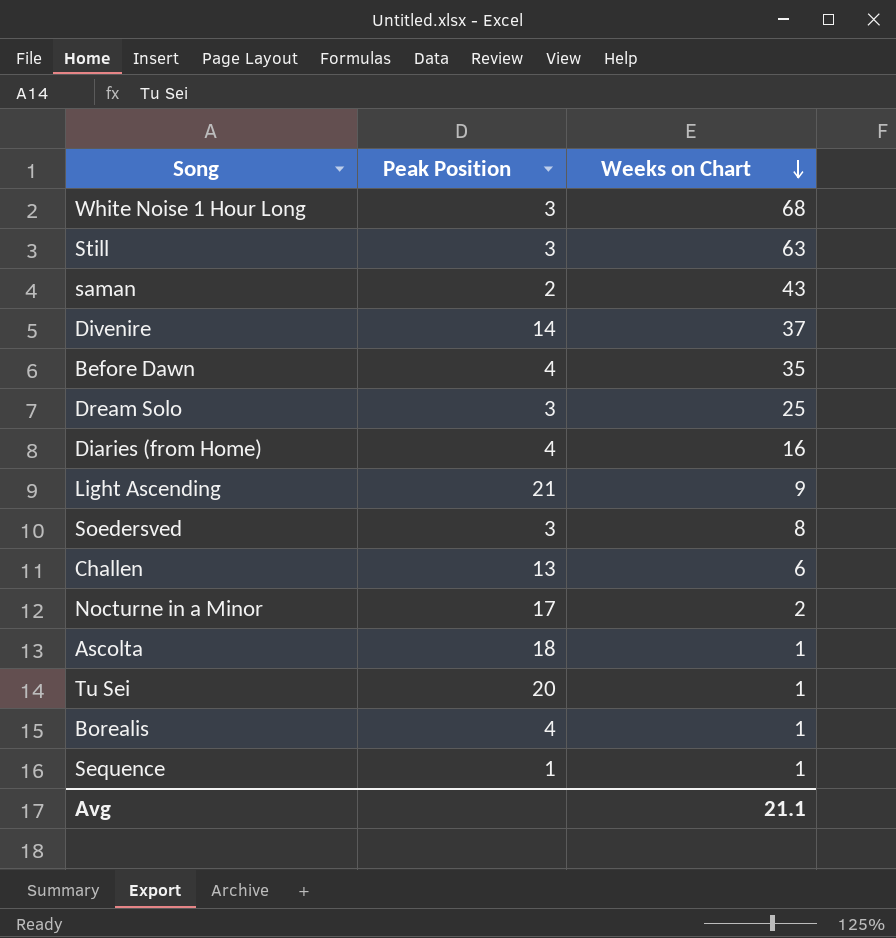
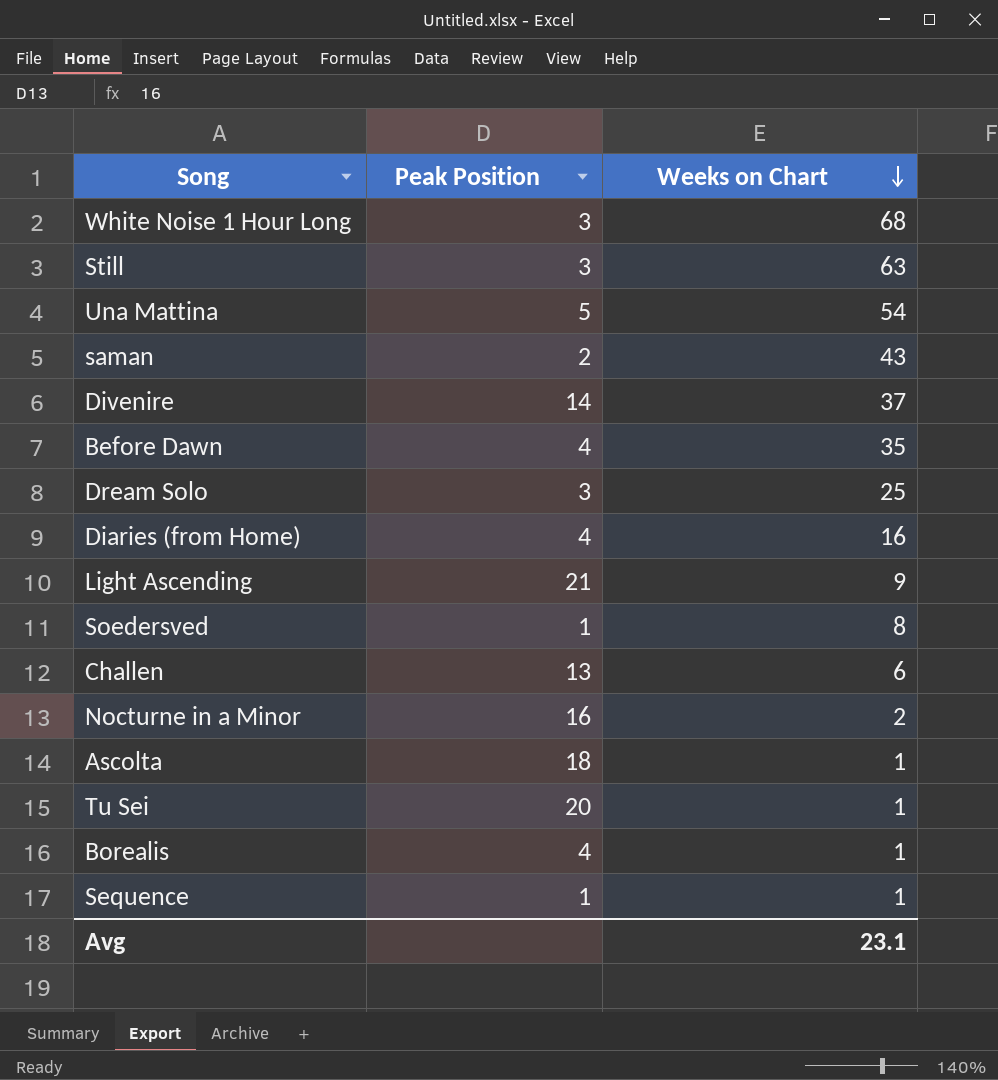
row Una Mattina: none -> 5 | 54
Soedersved | Peak Position: 3 -> 1
Nocturne in a Minor | Peak Position: 17 -> 16
Avg | Weeks on Chart: 21.1 -> 23.1

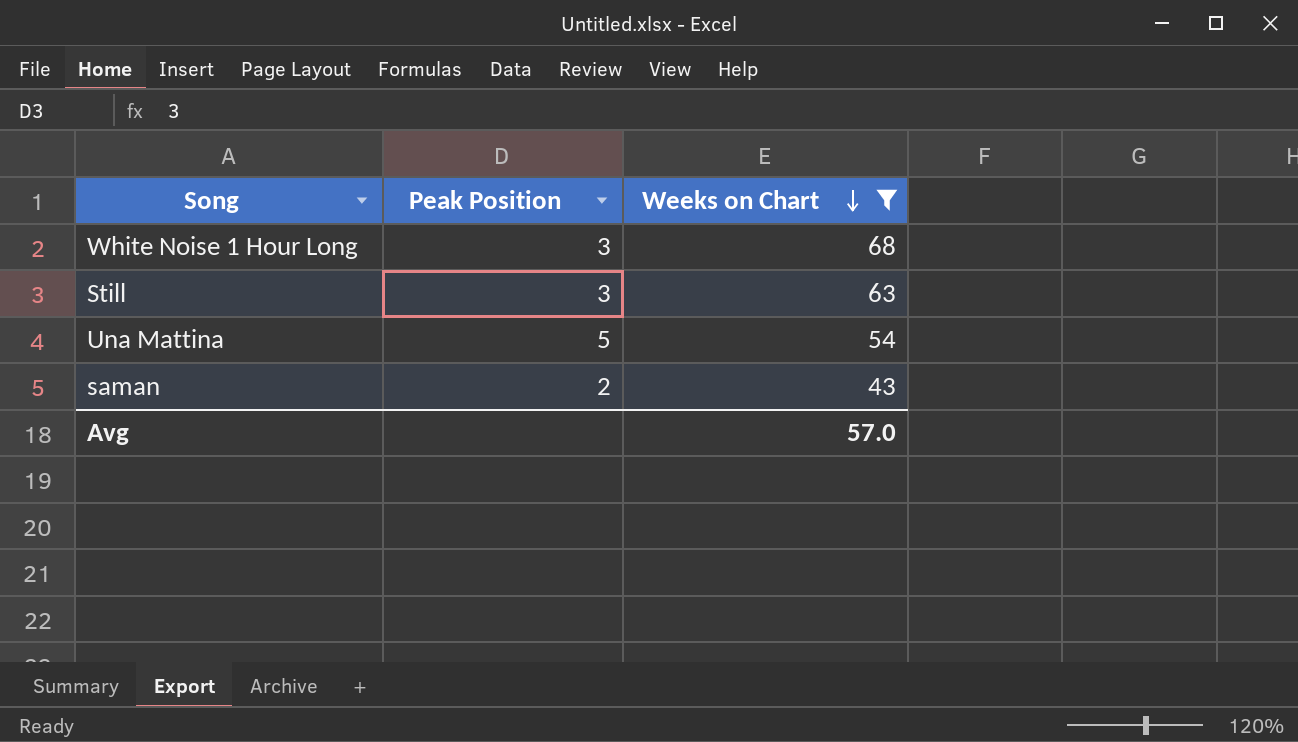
filter: none -> Weeks on Chart >= 43
Avg | Weeks on Chart: 23.1 -> 57.0

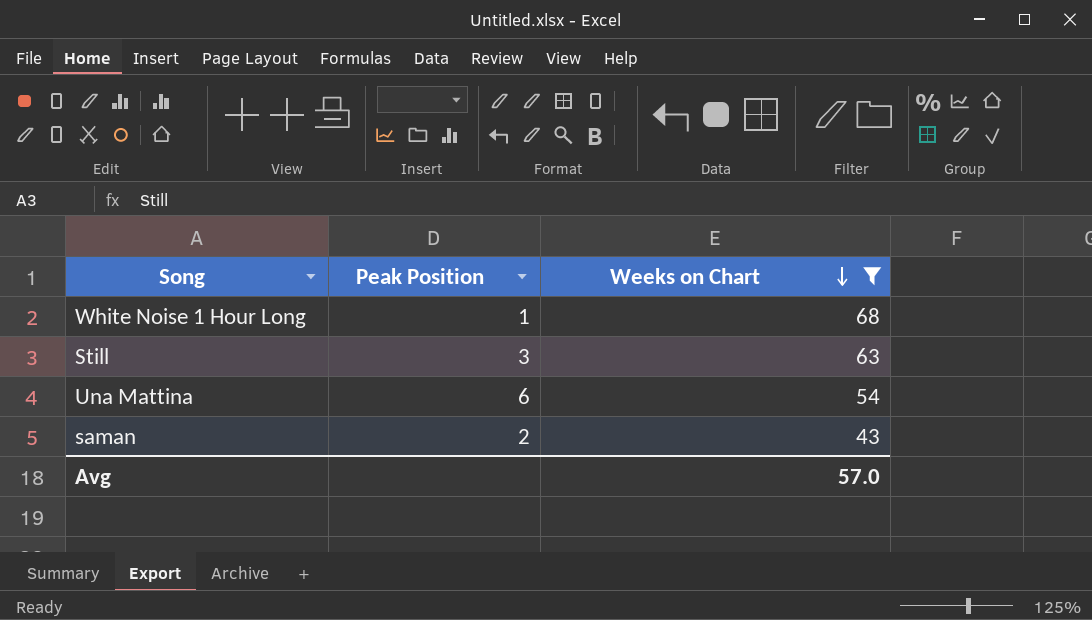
White Noise 1 Hour Long | Peak Position: 3 -> 1
Una Mattina | Peak Position: 5 -> 6

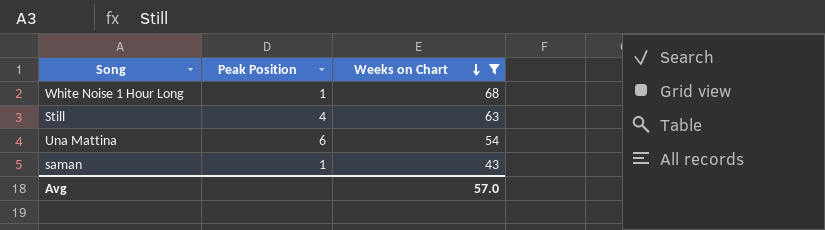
Still | Peak Position: 3 -> 4
saman | Peak Position: 2 -> 1

